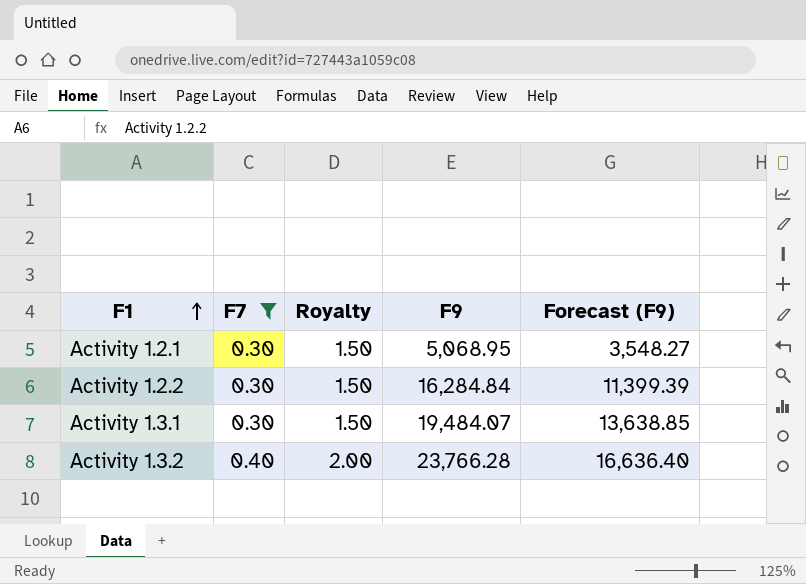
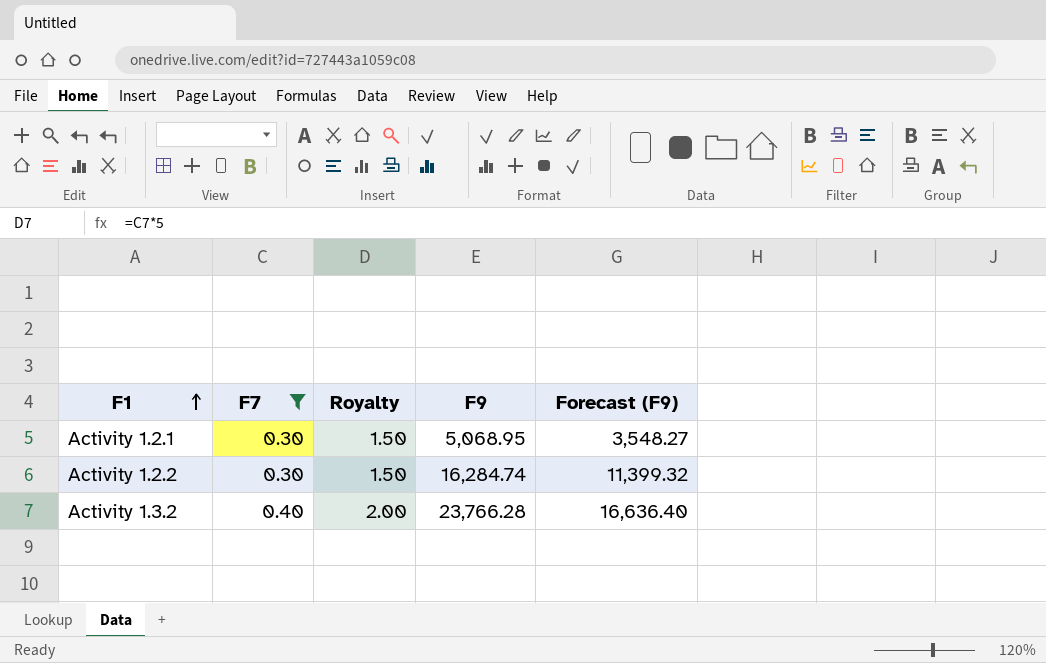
row Activity 1.3.1: 0.30 | 1.50 | 19,484.07 | 13,638.85 -> none
Activity 1.2.2 | F9: 16,284.84 -> 16,284.74
Activity 1.2.2 | Forecast (F9): 11,399.39 -> 11,399.32

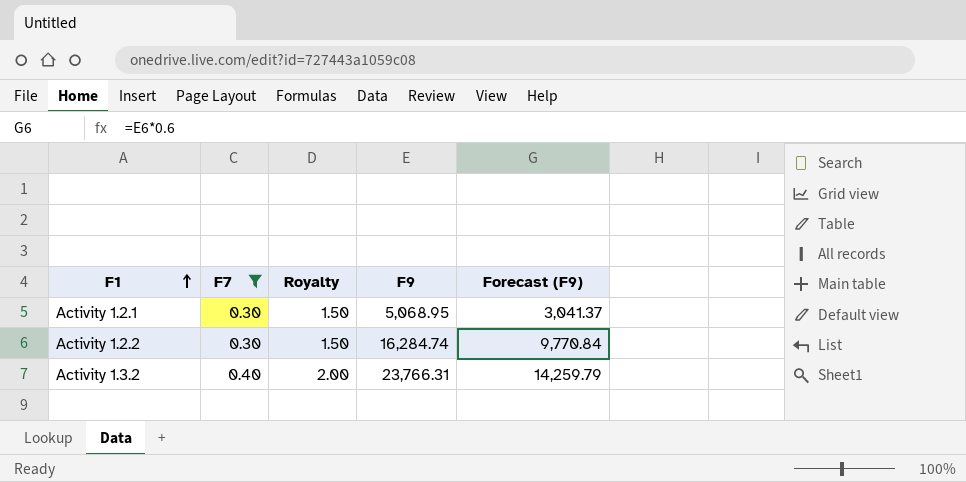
column Forecast (F9) | formula: [F9] * 0.7 -> [F9] * 0.6
Activity 1.3.2 | F9: 23,766.28 -> 23,766.31

